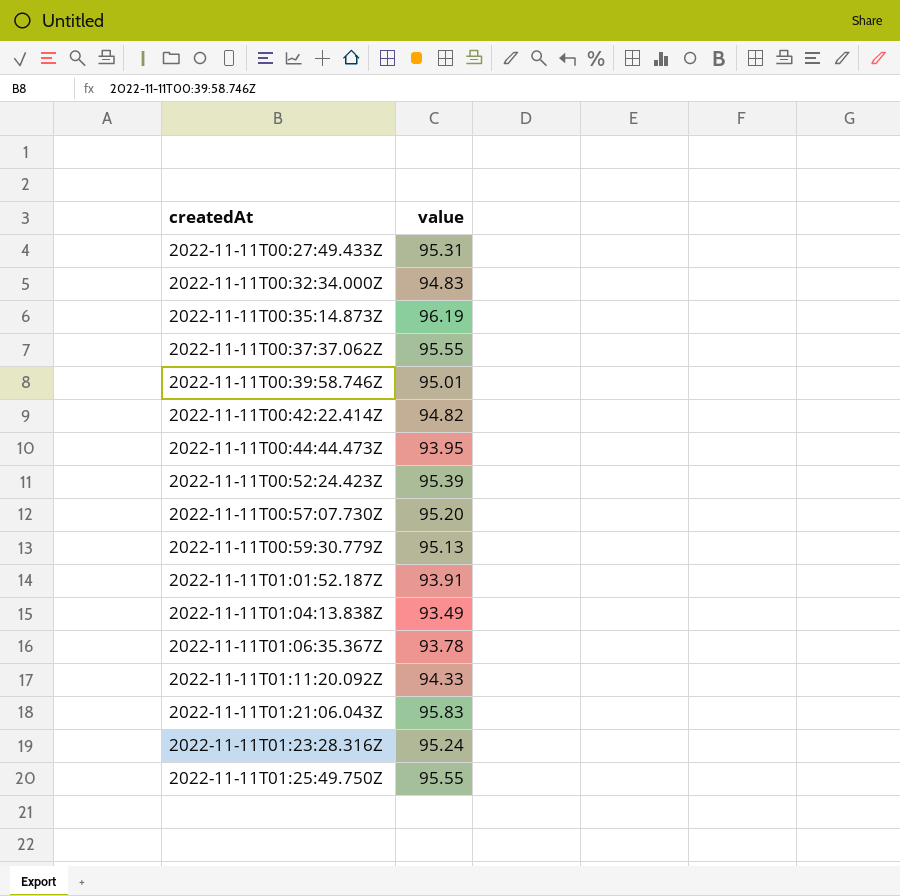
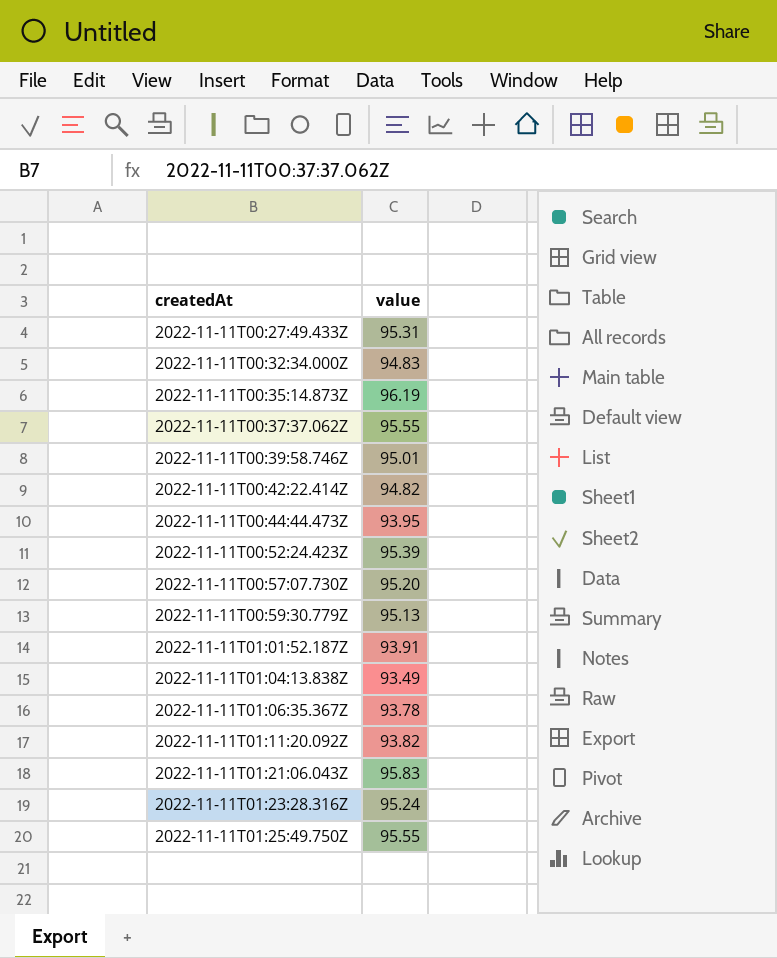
2022-11-11T01:11:20.092Z | value: 94.33 -> 93.82

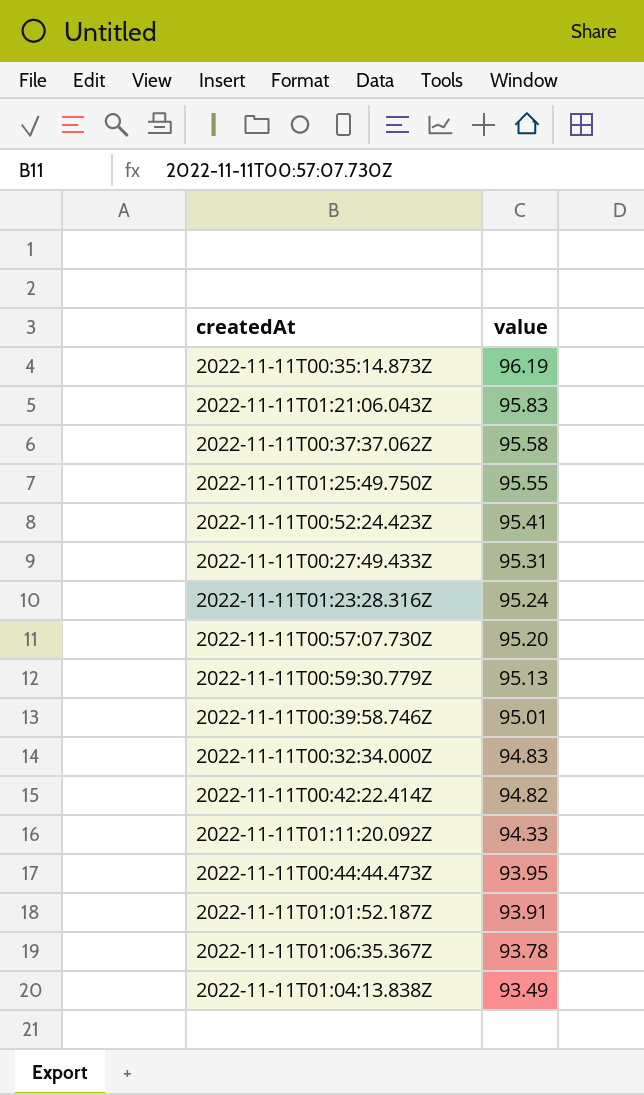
row order: createdAt ascending -> value descending
2022-11-11T00:37:37.062Z | value: 95.55 -> 95.58
2022-11-11T00:52:24.423Z | value: 95.39 -> 95.41
2022-11-11T01:11:20.092Z | value: 93.82 -> 94.33

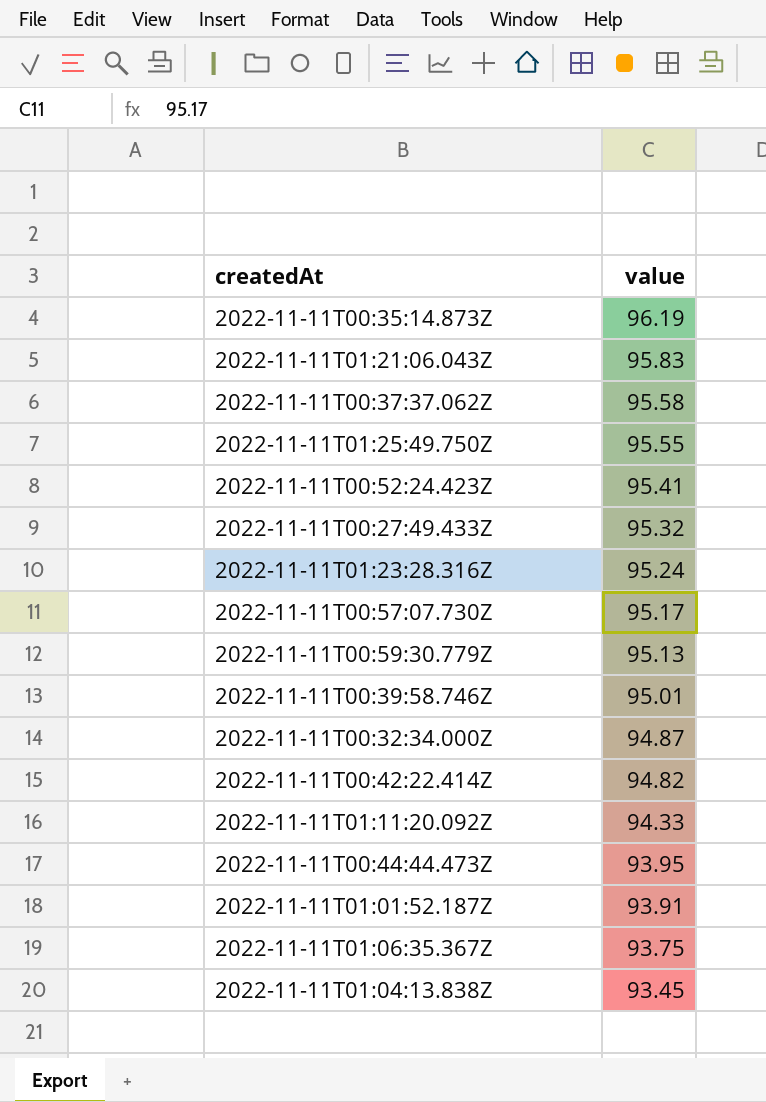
2022-11-11T00:27:49.433Z | value: 95.31 -> 95.32
2022-11-11T00:57:07.730Z | value: 95.20 -> 95.17
2022-11-11T00:32:34.000Z | value: 94.83 -> 94.87
2022-11-11T01:06:35.367Z | value: 93.78 -> 93.75
2022-11-11T01:04:13.838Z | value: 93.49 -> 93.45

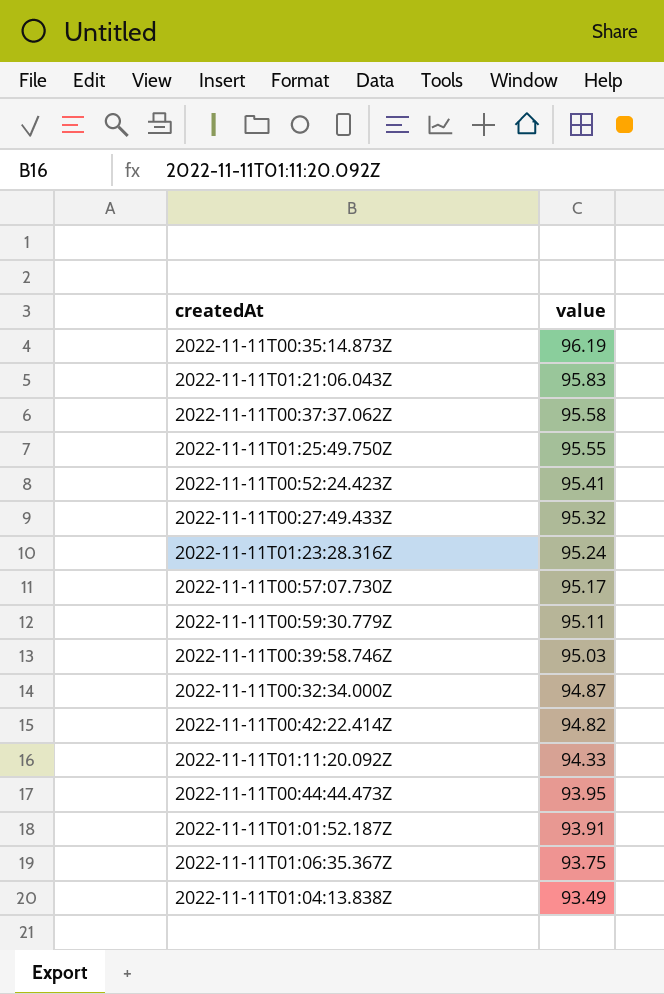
2022-11-11T00:59:30.779Z | value: 95.13 -> 95.11
2022-11-11T00:39:58.746Z | value: 95.01 -> 95.03
2022-11-11T01:04:13.838Z | value: 93.45 -> 93.49

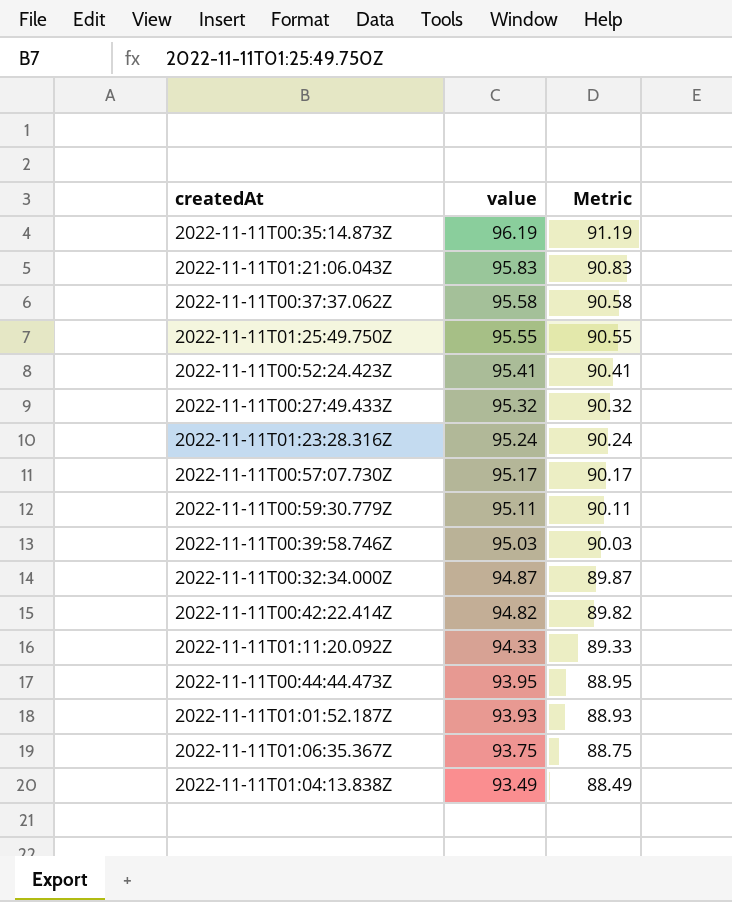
column Metric | formula: none -> [value] - 5
2022-11-11T01:01:52.187Z | value: 93.91 -> 93.93

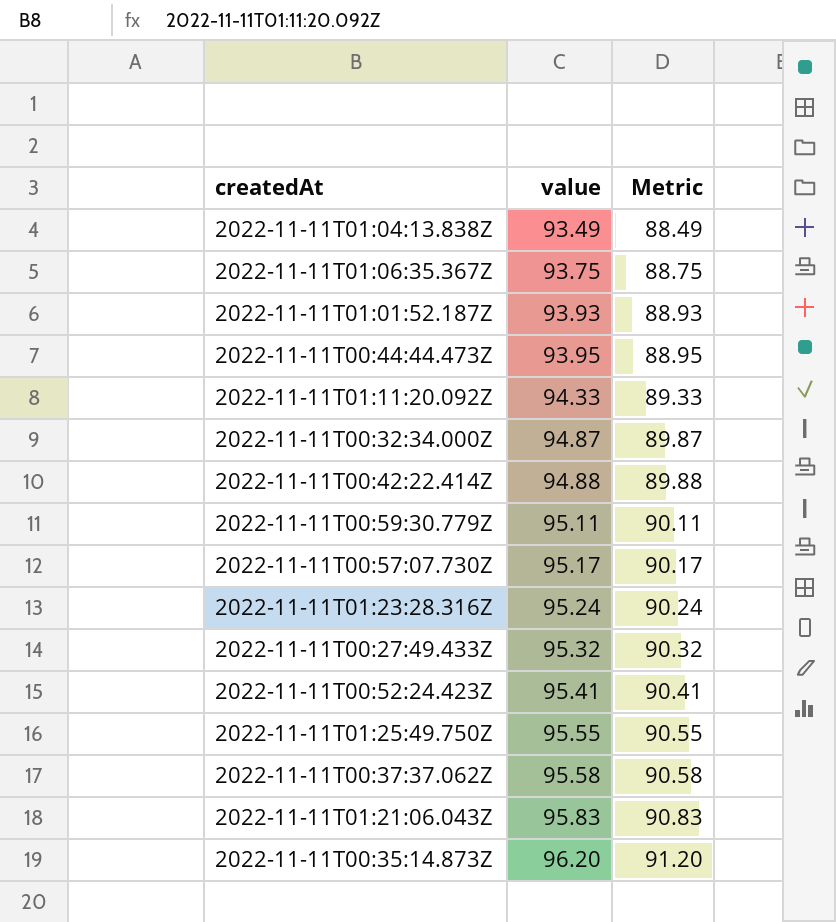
row order: value descending -> value ascending
row 2022-11-11T00:39:58.746Z: 95.03 | 90.03 -> none
2022-11-11T00:42:22.414Z | value: 94.82 -> 94.88
2022-11-11T00:42:22.414Z | Metric: 89.82 -> 89.88
2022-11-11T00:35:14.873Z | value: 96.19 -> 96.20
2022-11-11T00:35:14.873Z | Metric: 91.19 -> 91.20

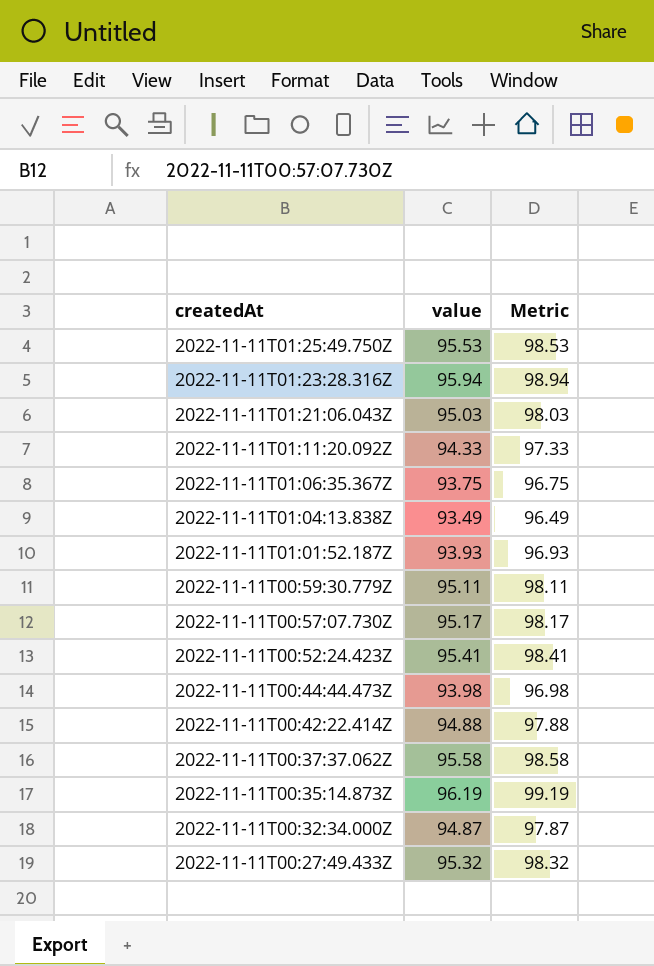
row order: value ascending -> createdAt descending
column Metric | formula: [value] - 5 -> [value] + 3
2022-11-11T01:25:49.750Z | value: 95.55 -> 95.53
2022-11-11T01:23:28.316Z | value: 95.24 -> 95.94
2022-11-11T01:21:06.043Z | value: 95.83 -> 95.03
2022-11-11T00:44:44.473Z | value: 93.95 -> 93.98
2022-11-11T00:35:14.873Z | value: 96.20 -> 96.19

